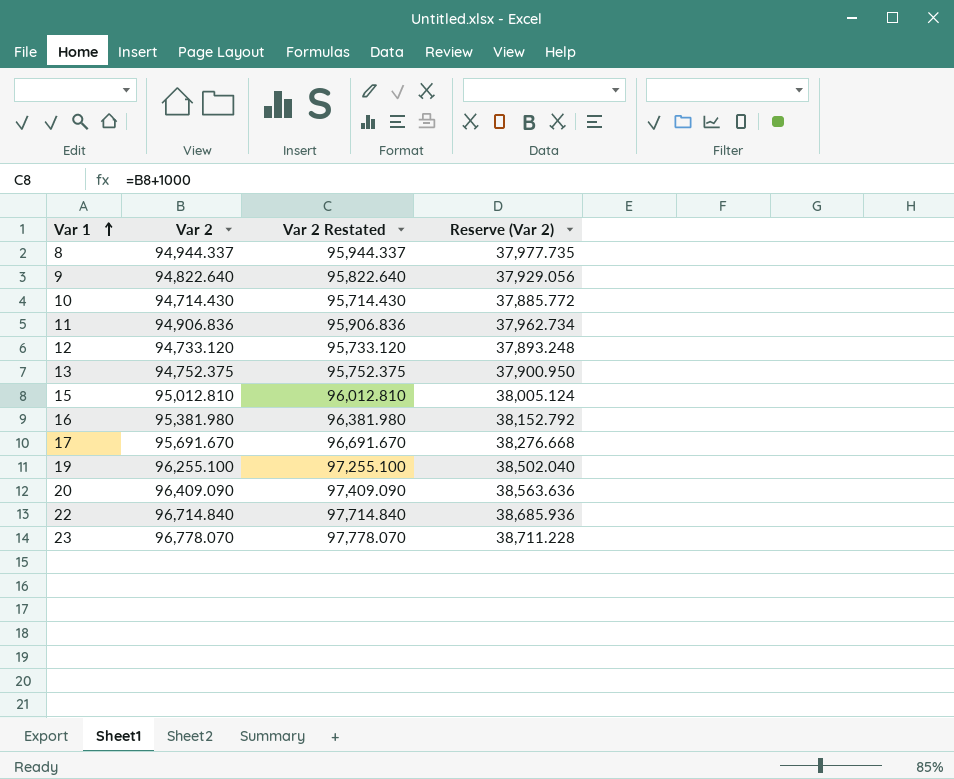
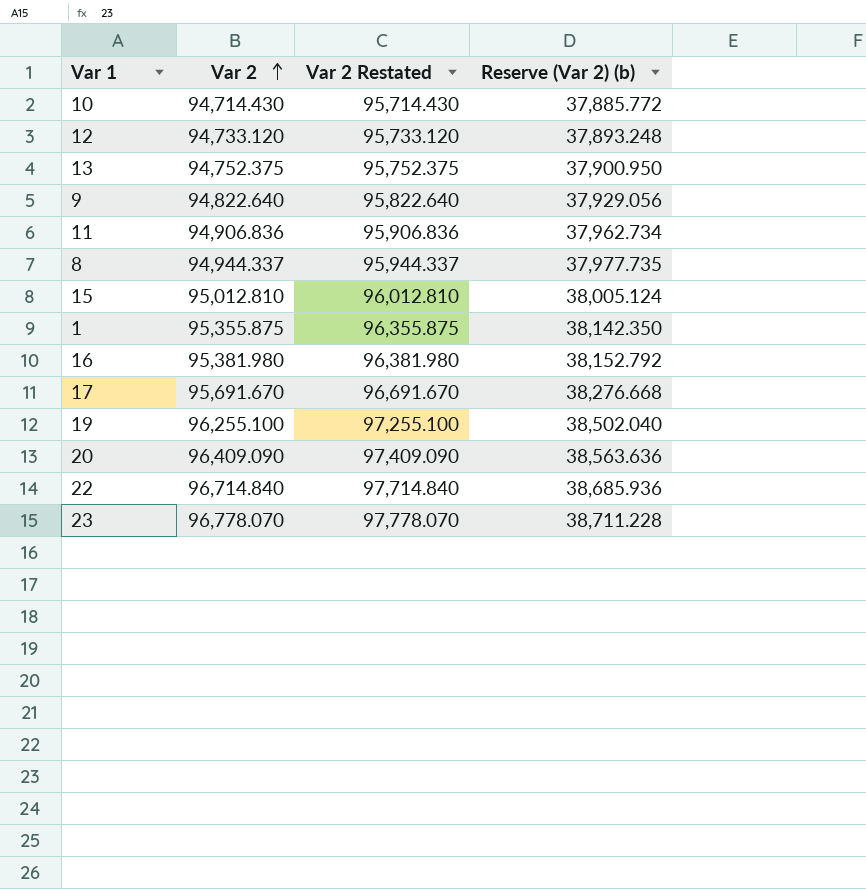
row order: Var 1 ascending -> Var 2 ascending
column name: Reserve (Var 2) -> Reserve (Var 2) (b)
row 1: none -> 95,355.875 | 96,355.875 | 38,142.350

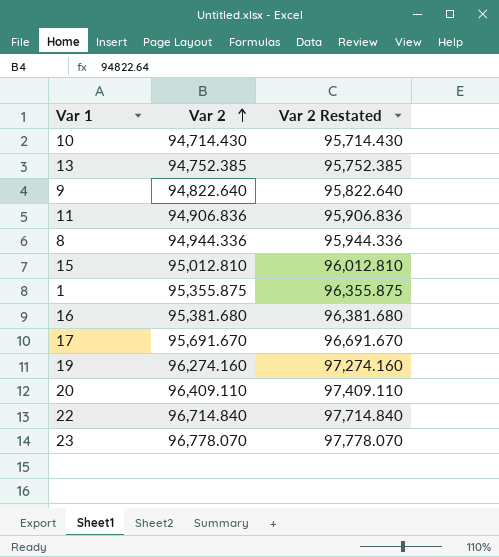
column Reserve (Var 2) (b) | formula: [Var 2] * 0.4 -> none
row 12: 94,733.120 | 95,733.120 | 37,893.248 -> none
13 | Var 2: 94,752.375 -> 94,752.385
13 | Var 2 Restated: 95,752.375 -> 95,752.385
8 | Var 2: 94,944.337 -> 94,944.336
8 | Var 2 Restated: 95,944.337 -> 95,944.336
16 | Var 2: 95,381.980 -> 95,381.680
16 | Var 2 Restated: 96,381.980 -> 96,381.680
19 | Var 2: 96,255.100 -> 96,274.160
19 | Var 2 Restated: 97,255.100 -> 97,274.160
20 | Var 2: 96,409.090 -> 96,409.110
20 | Var 2 Restated: 97,409.090 -> 97,409.110

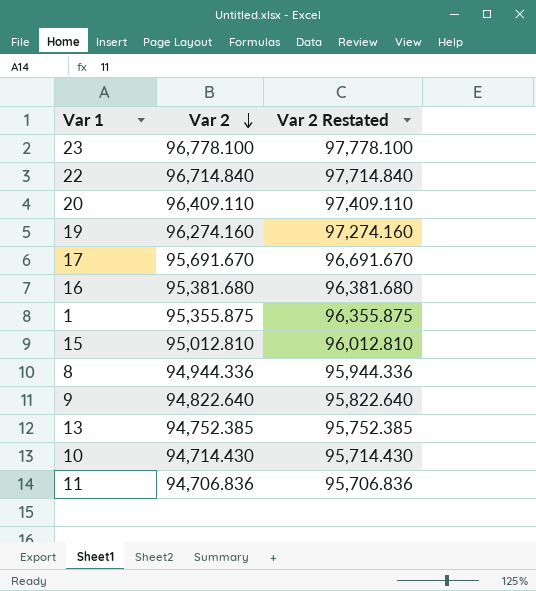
row order: Var 2 ascending -> Var 2 descending
23 | Var 2: 96,778.070 -> 96,778.100
23 | Var 2 Restated: 97,778.070 -> 97,778.100
11 | Var 2: 94,906.836 -> 94,706.836
11 | Var 2 Restated: 95,906.836 -> 95,706.836

